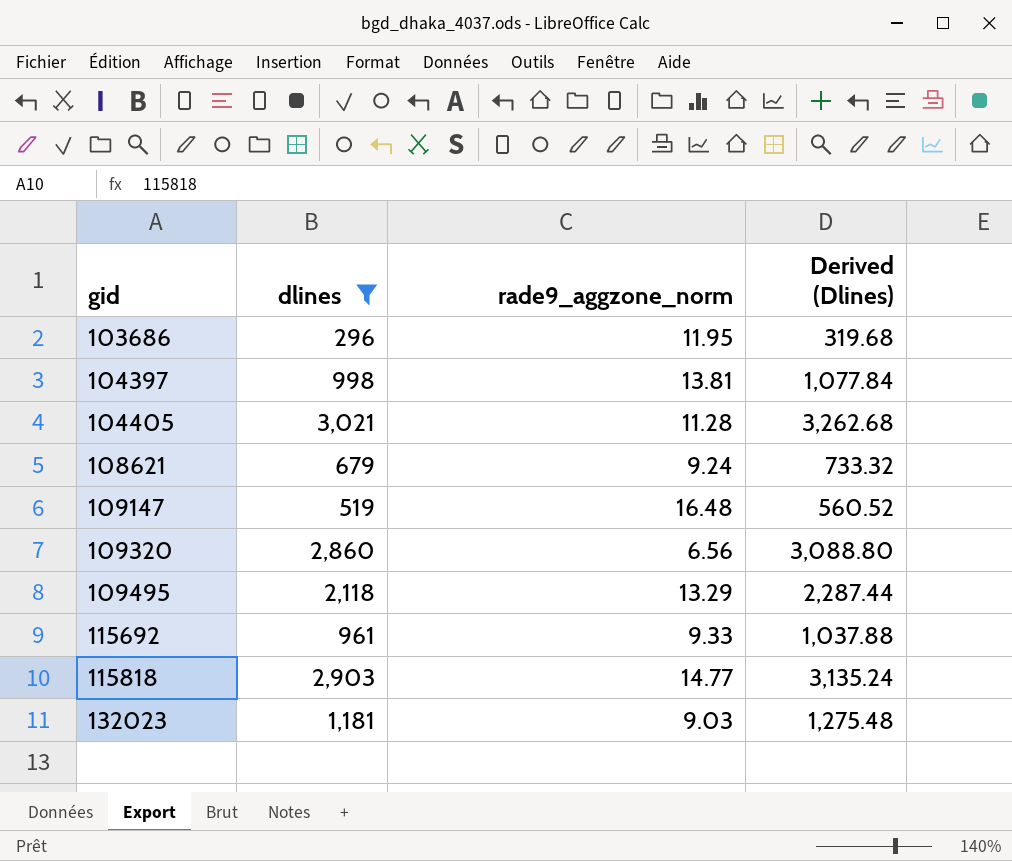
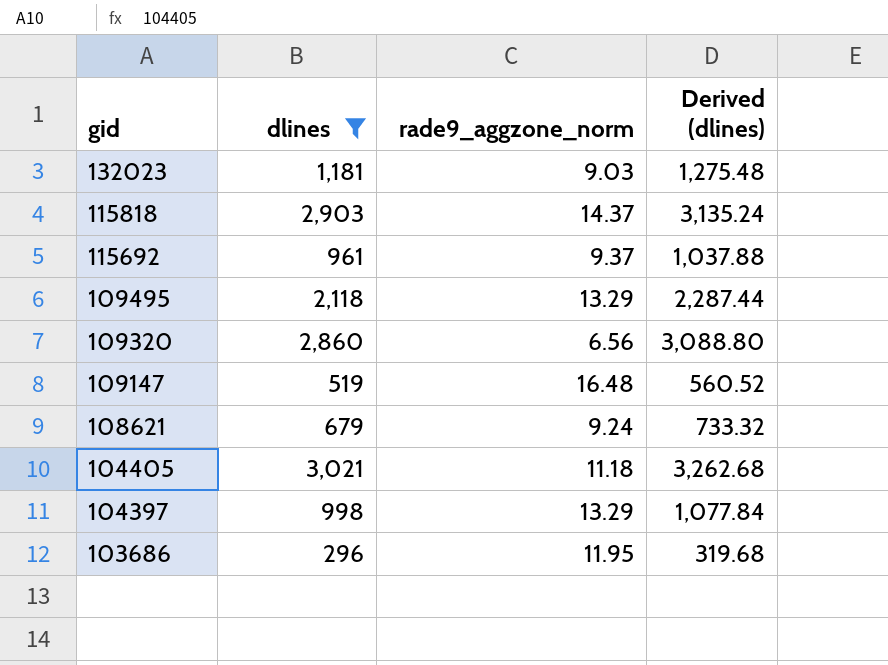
row order: gid ascending -> gid descending
column name: Derived (Dlines) -> Derived (dlines)
115818 | rade9_aggzone_norm: 14.77 -> 14.37
115692 | rade9_aggzone_norm: 9.33 -> 9.37
104405 | rade9_aggzone_norm: 11.28 -> 11.18
104397 | rade9_aggzone_norm: 13.81 -> 13.29

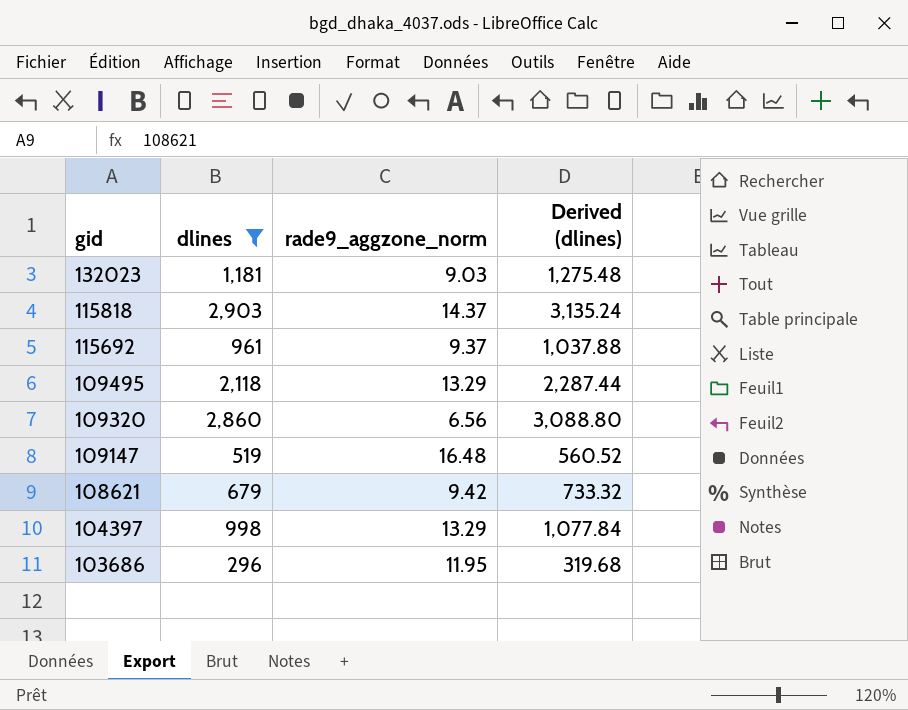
row 104405: 3,021 | 11.18 | 3,262.68 -> none
108621 | rade9_aggzone_norm: 9.24 -> 9.42

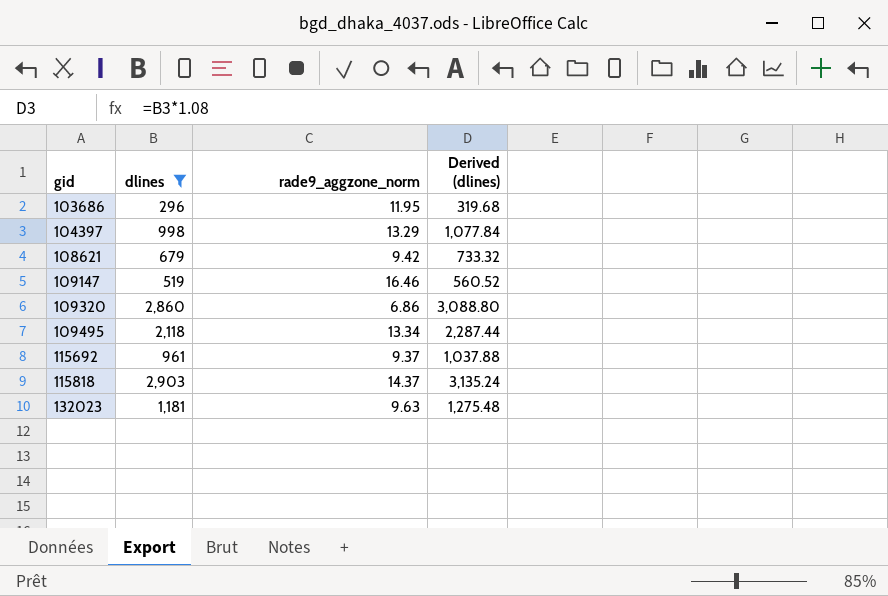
row order: gid descending -> gid ascending
109147 | rade9_aggzone_norm: 16.48 -> 16.46
109320 | rade9_aggzone_norm: 6.56 -> 6.86
109495 | rade9_aggzone_norm: 13.29 -> 13.34
132023 | rade9_aggzone_norm: 9.03 -> 9.63

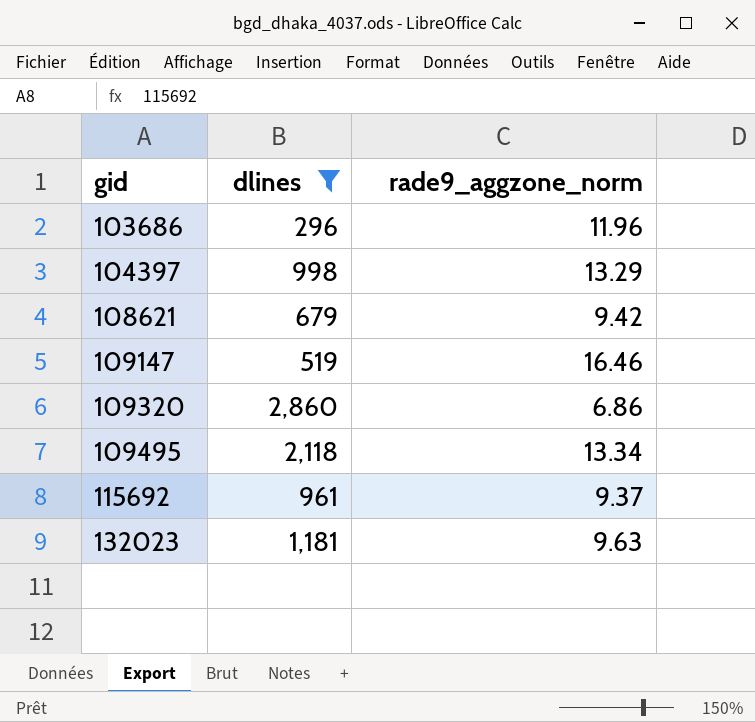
column Derived (dlines) | formula: [dlines] * 1.08 -> none
row 115818: 2,903 | 14.37 | 3,135.24 -> none
103686 | rade9_aggzone_norm: 11.95 -> 11.96

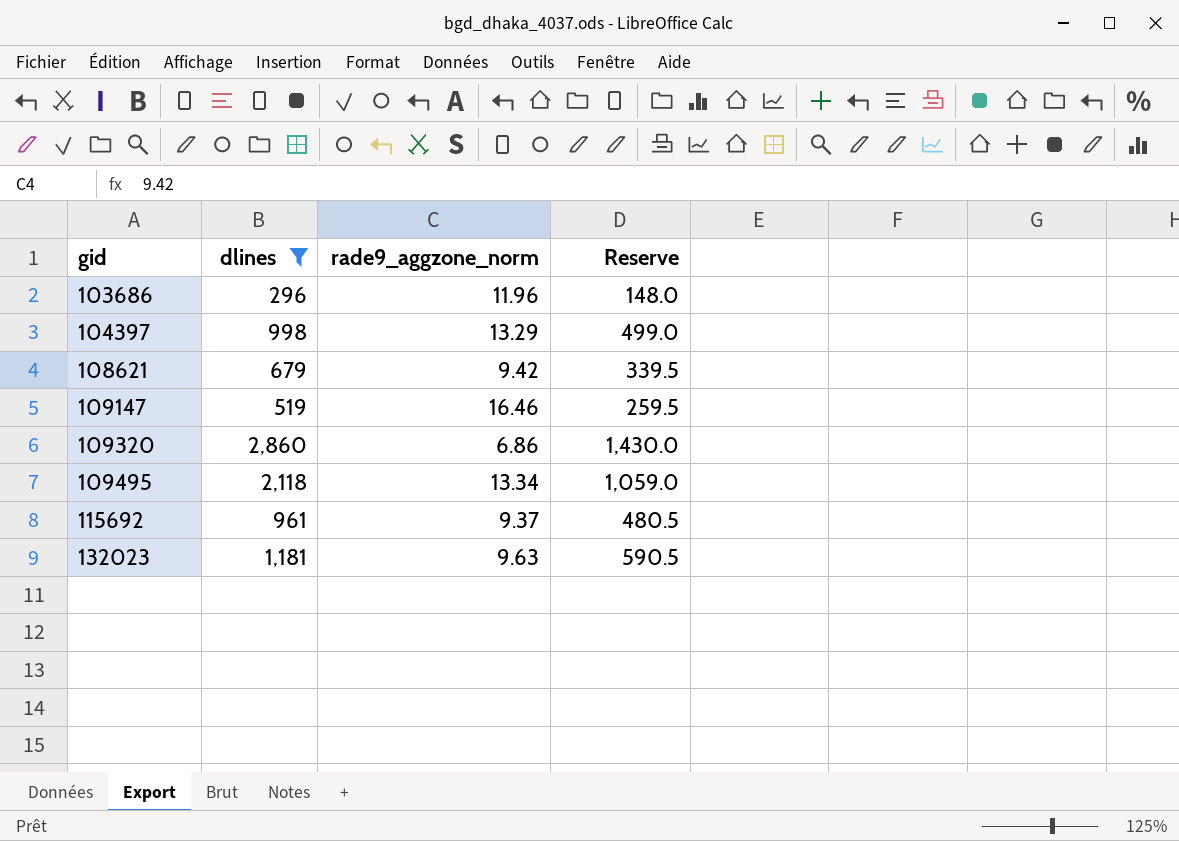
column Reserve | formula: none -> [dlines] * 0.5

